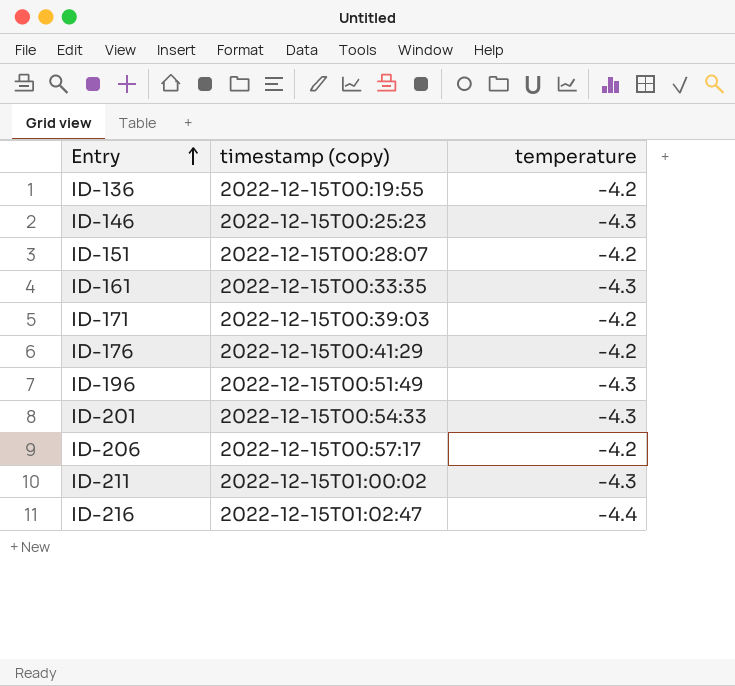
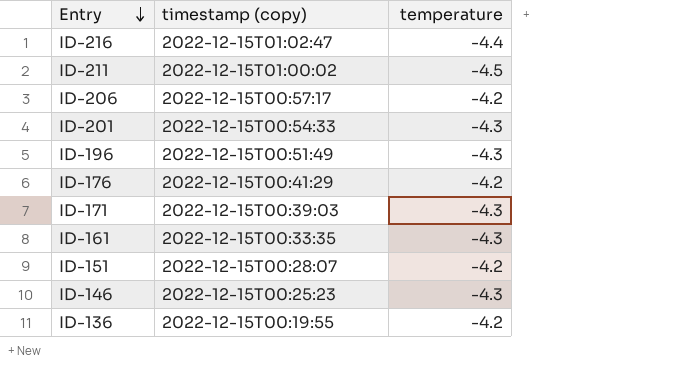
row order: Entry ascending -> Entry descending
ID-211 | temperature: -4.3 -> -4.5
ID-171 | temperature: -4.2 -> -4.3

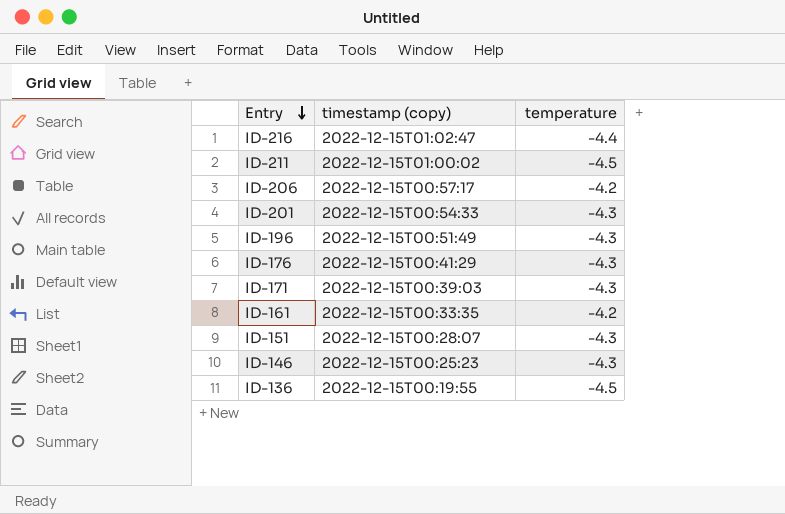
ID-176 | temperature: -4.2 -> -4.3
ID-161 | temperature: -4.3 -> -4.2
ID-151 | temperature: -4.2 -> -4.3
ID-136 | temperature: -4.2 -> -4.5

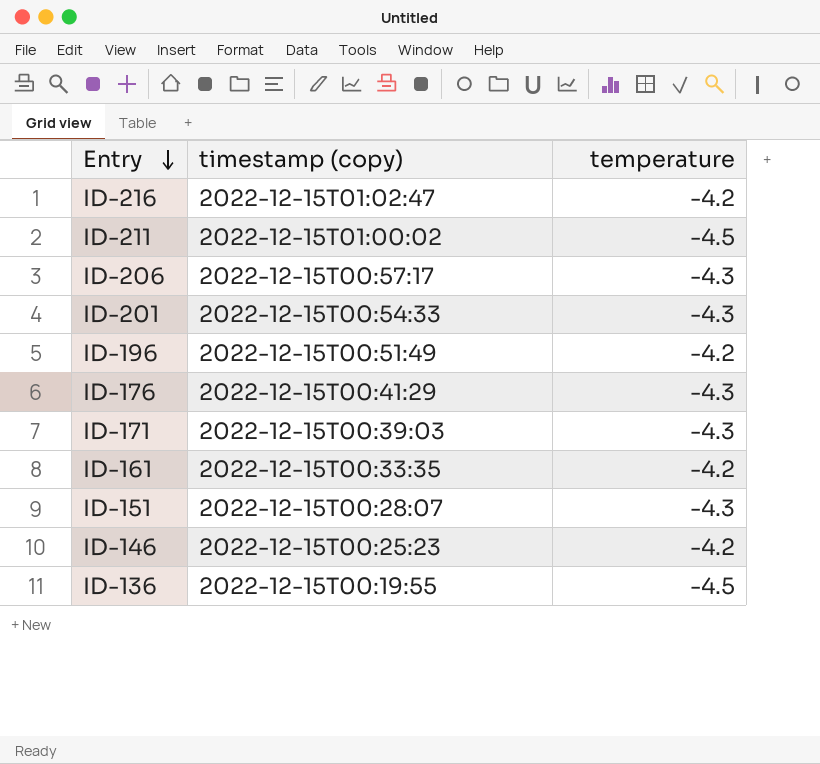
ID-216 | temperature: -4.4 -> -4.2
ID-206 | temperature: -4.2 -> -4.3
ID-196 | temperature: -4.3 -> -4.2
ID-146 | temperature: -4.3 -> -4.2

